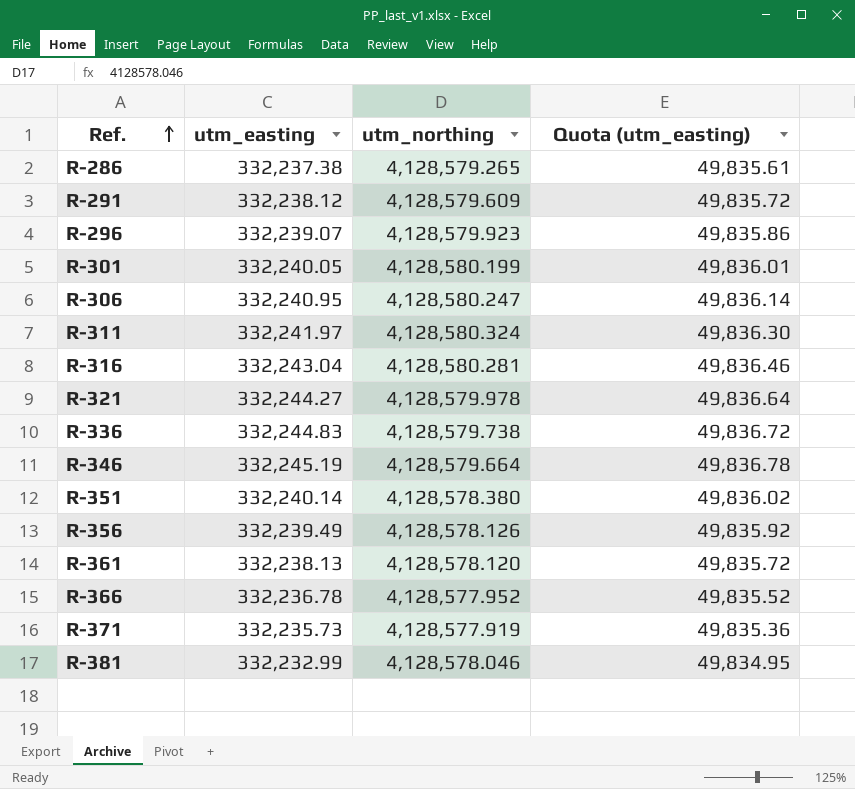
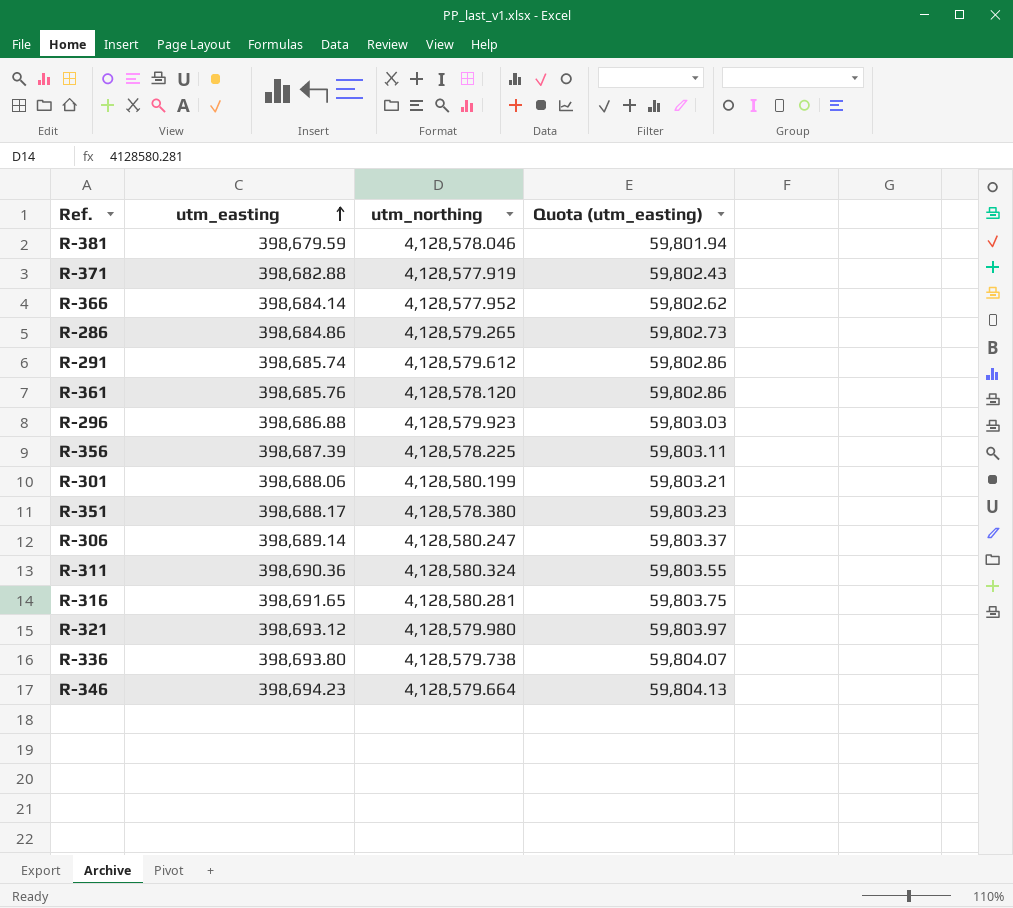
row order: Ref. ascending -> utm_easting ascending
R-381 | utm_easting: 332,232.99 -> 398,679.59
R-381 | Quota (utm_easting): 49,834.95 -> 59,801.94
R-371 | utm_easting: 332,235.73 -> 398,682.88
R-371 | Quota (utm_easting): 49,835.36 -> 59,802.43
R-366 | utm_easting: 332,236.78 -> 398,684.14
R-366 | Quota (utm_easting): 49,835.52 -> 59,802.62
R-286 | utm_easting: 332,237.38 -> 398,684.86
R-286 | Quota (utm_easting): 49,835.61 -> 59,802.73
R-291 | utm_easting: 332,238.12 -> 398,685.74
R-291 | utm_northing: 4,128,579.609 -> 4,128,579.612
R-291 | Quota (utm_easting): 49,835.72 -> 59,802.86
R-361 | utm_easting: 332,238.13 -> 398,685.76
R-361 | Quota (utm_easting): 49,835.72 -> 59,802.86
R-296 | utm_easting: 332,239.07 -> 398,686.88
R-296 | Quota (utm_easting): 49,835.86 -> 59,803.03
R-356 | utm_easting: 332,239.49 -> 398,687.39
R-356 | utm_northing: 4,128,578.126 -> 4,128,578.225
R-356 | Quota (utm_easting): 49,835.92 -> 59,803.11
R-301 | utm_easting: 332,240.05 -> 398,688.06
R-301 | Quota (utm_easting): 49,836.01 -> 59,803.21
R-351 | utm_easting: 332,240.14 -> 398,688.17
R-351 | Quota (utm_easting): 49,836.02 -> 59,803.23
R-306 | utm_easting: 332,240.95 -> 398,689.14
R-306 | Quota (utm_easting): 49,836.14 -> 59,803.37
R-311 | utm_easting: 332,241.97 -> 398,690.36
R-311 | Quota (utm_easting): 49,836.30 -> 59,803.55
R-316 | utm_easting: 332,243.04 -> 398,691.65
R-316 | Quota (utm_easting): 49,836.46 -> 59,803.75
R-321 | utm_easting: 332,244.27 -> 398,693.12
R-321 | utm_northing: 4,128,579.978 -> 4,128,579.980
R-321 | Quota (utm_easting): 49,836.64 -> 59,803.97
R-336 | utm_easting: 332,244.83 -> 398,693.80
R-336 | Quota (utm_easting): 49,836.72 -> 59,804.07
R-346 | utm_easting: 332,245.19 -> 398,694.23
R-346 | Quota (utm_easting): 49,836.78 -> 59,804.13

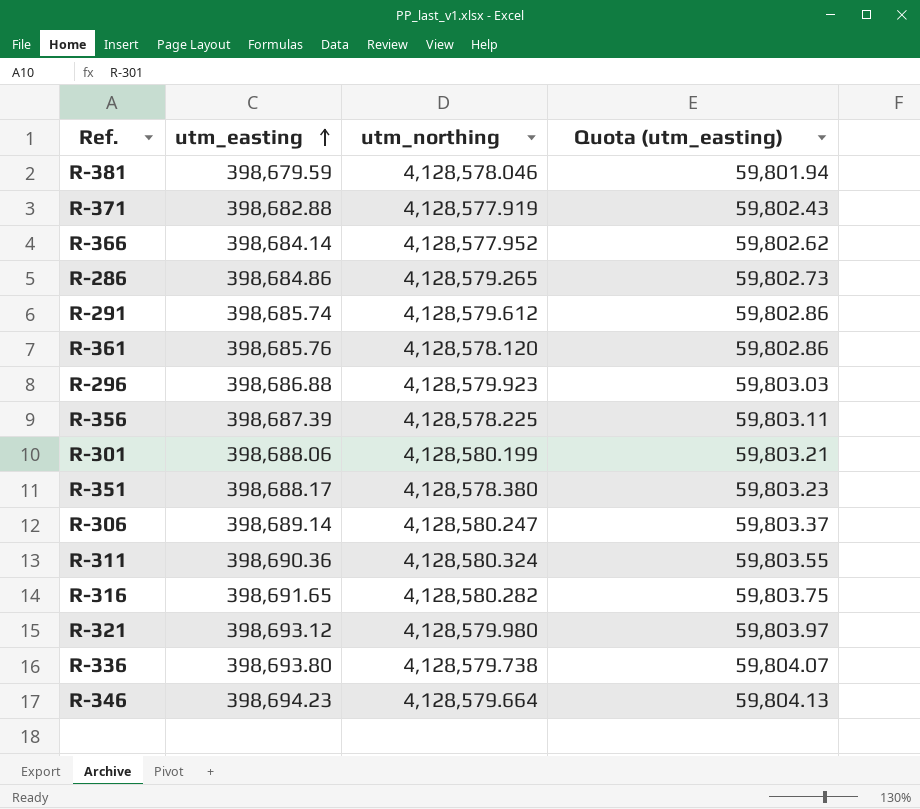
R-316 | utm_northing: 4,128,580.281 -> 4,128,580.282

